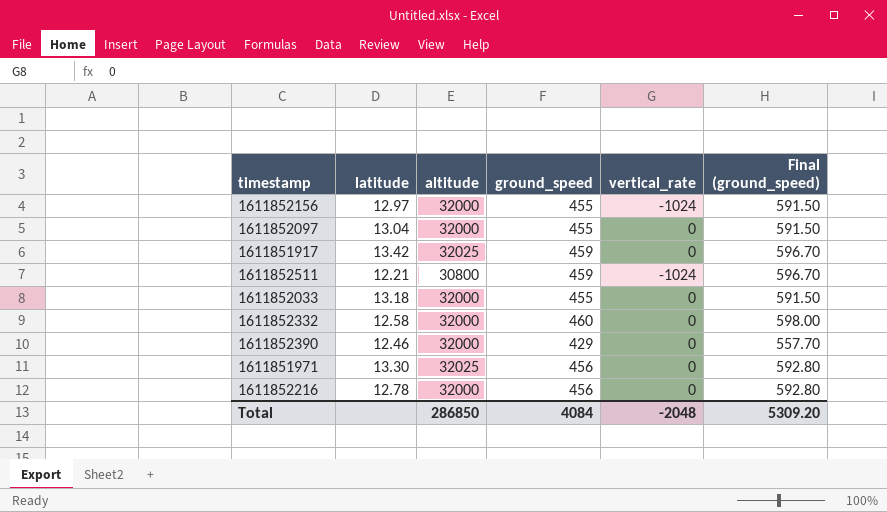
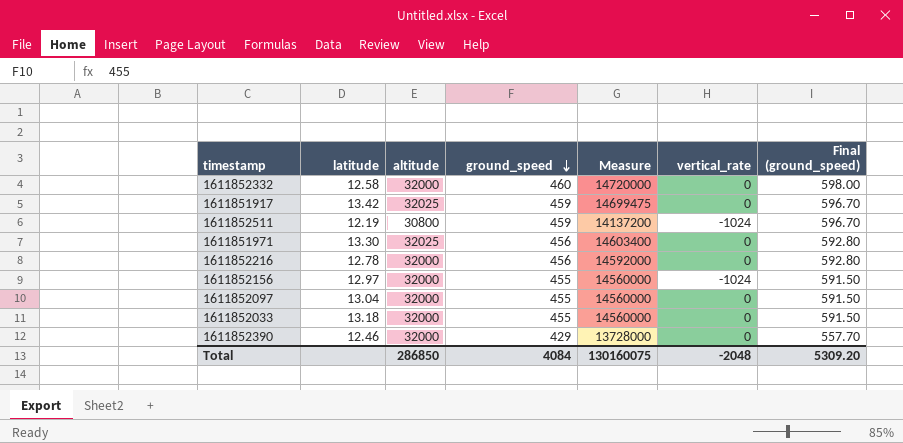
row order: none -> ground_speed descending
column Measure | formula: none -> [altitude] * [ground_speed]
1611852511 | latitude: 12.21 -> 12.19

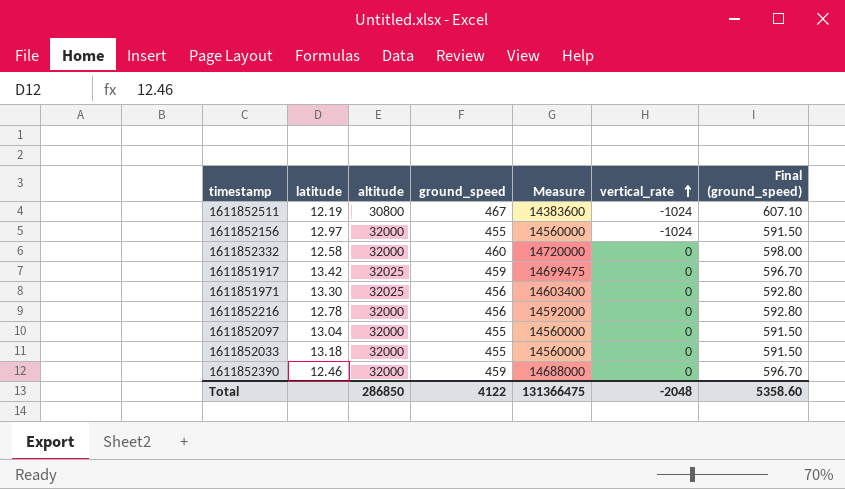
row order: ground_speed descending -> vertical_rate ascending
1611852511 | ground_speed: 459 -> 467
1611852511 | Measure: 14137200 -> 14383600
1611852511 | Final (ground_speed): 596.70 -> 607.10
1611852390 | ground_speed: 429 -> 459
1611852390 | Measure: 13728000 -> 14688000
1611852390 | Final (ground_speed): 557.70 -> 596.70
Total | ground_speed: 4084 -> 4122
Total | Measure: 130160075 -> 131366475
Total | Final (ground_speed): 5309.20 -> 5358.60

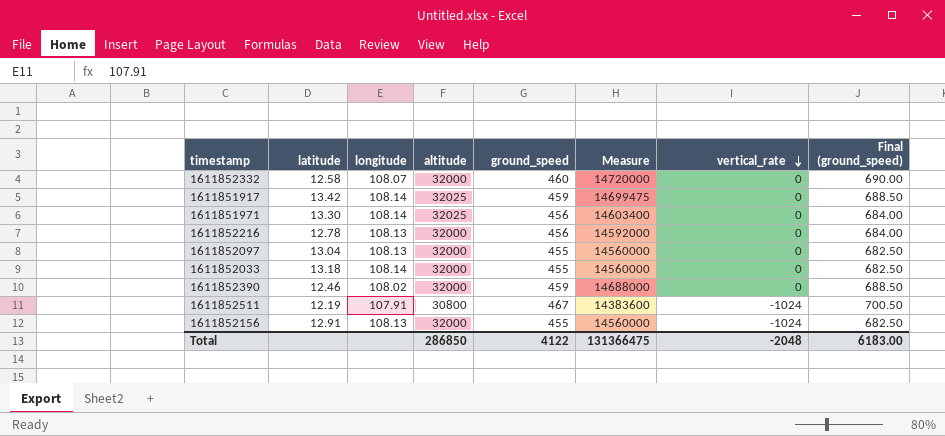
row order: vertical_rate ascending -> vertical_rate descending
column longitude | position: none -> 3
column Final (ground_speed) | formula: [ground_speed] * 1.3 -> [ground_speed] * 1.5
1611852156 | latitude: 12.97 -> 12.91
Total | Final (ground_speed): 5358.60 -> 6183.00

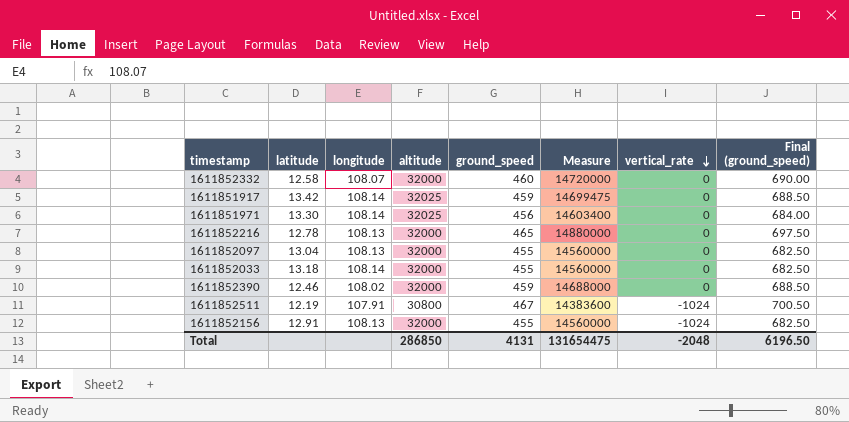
1611852216 | ground_speed: 456 -> 465
1611852216 | Measure: 14592000 -> 14880000
1611852216 | Final (ground_speed): 684.00 -> 697.50
Total | ground_speed: 4122 -> 4131
Total | Measure: 131366475 -> 131654475
Total | Final (ground_speed): 6183.00 -> 6196.50

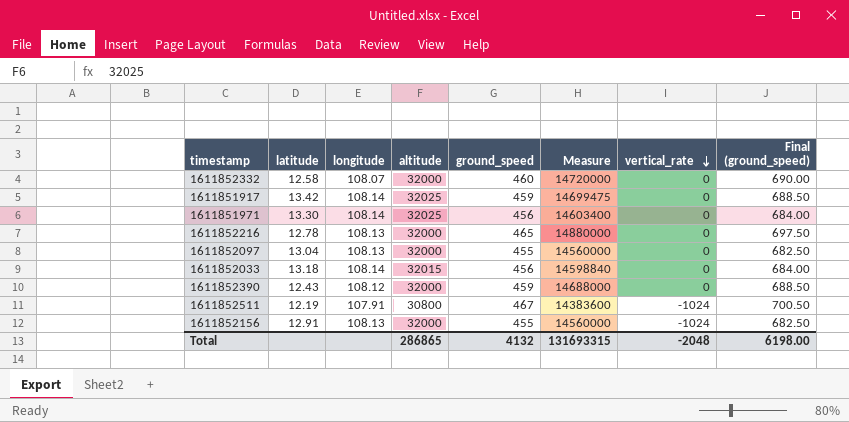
1611852033 | altitude: 32000 -> 32015
1611852033 | ground_speed: 455 -> 456
1611852033 | Measure: 14560000 -> 14598840
1611852033 | Final (ground_speed): 682.50 -> 684.00
1611852390 | latitude: 12.46 -> 12.43
1611852390 | longitude: 108.02 -> 108.12
Total | altitude: 286850 -> 286865
Total | ground_speed: 4131 -> 4132
Total | Measure: 131654475 -> 131693315
Total | Final (ground_speed): 6196.50 -> 6198.00

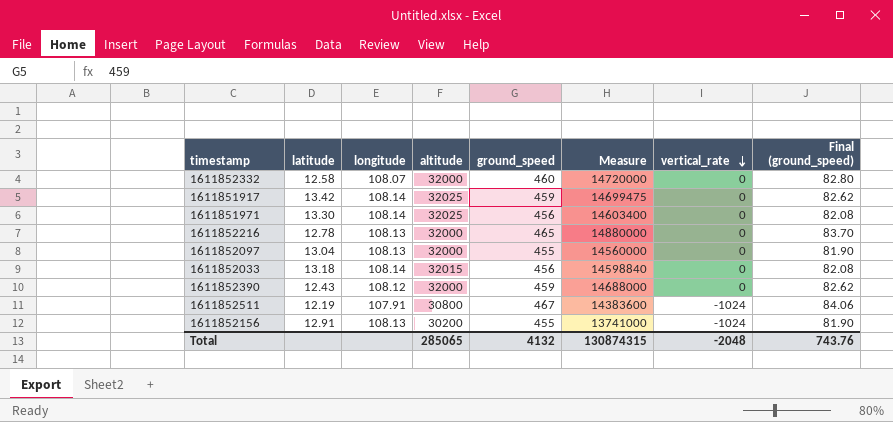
column Final (ground_speed) | formula: [ground_speed] * 1.5 -> [ground_speed] * 0.18
1611852156 | altitude: 32000 -> 30200
1611852156 | Measure: 14560000 -> 13741000
Total | altitude: 286865 -> 285065
Total | Measure: 131693315 -> 130874315
Total | Final (ground_speed): 6198.00 -> 743.76

